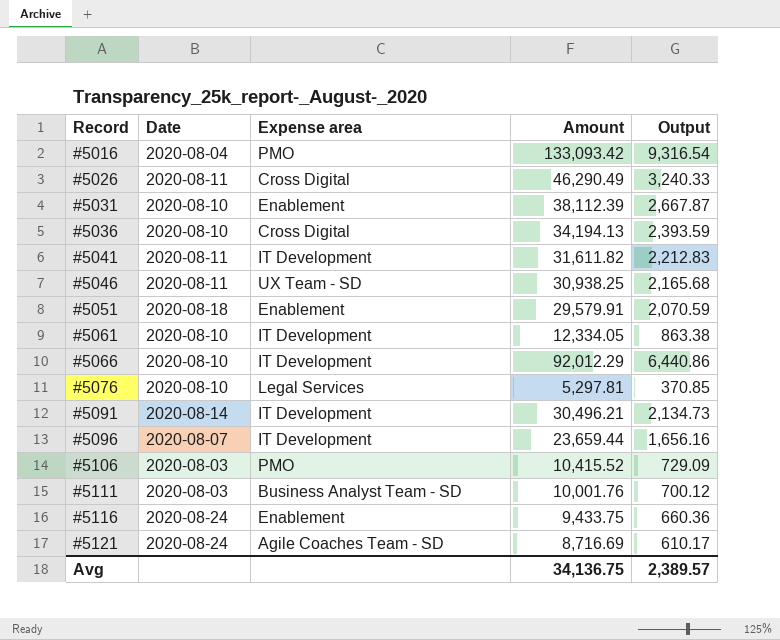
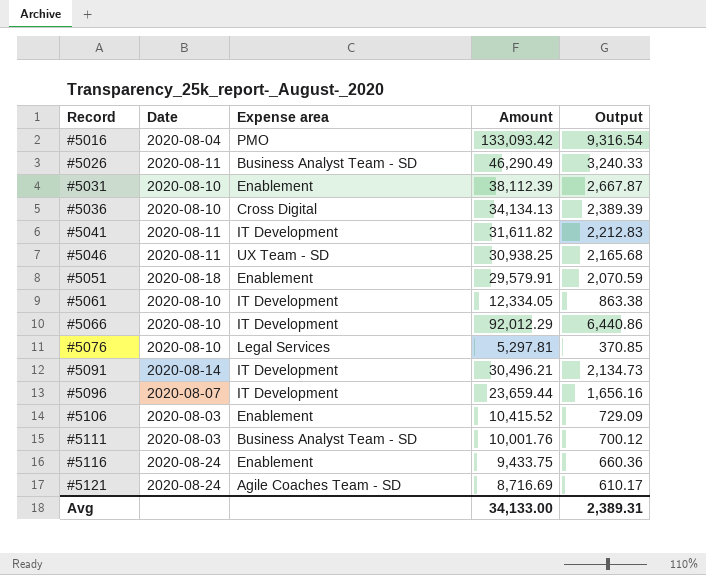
#5026 | Expense area: Cross Digital -> Business Analyst Team - SD
#5036 | Amount: 34,194.13 -> 34,134.13
#5036 | Output: 2,393.59 -> 2,389.39
#5106 | Expense area: PMO -> Enablement
Avg | Amount: 34,136.75 -> 34,133.00
Avg | Output: 2,389.57 -> 2,389.31

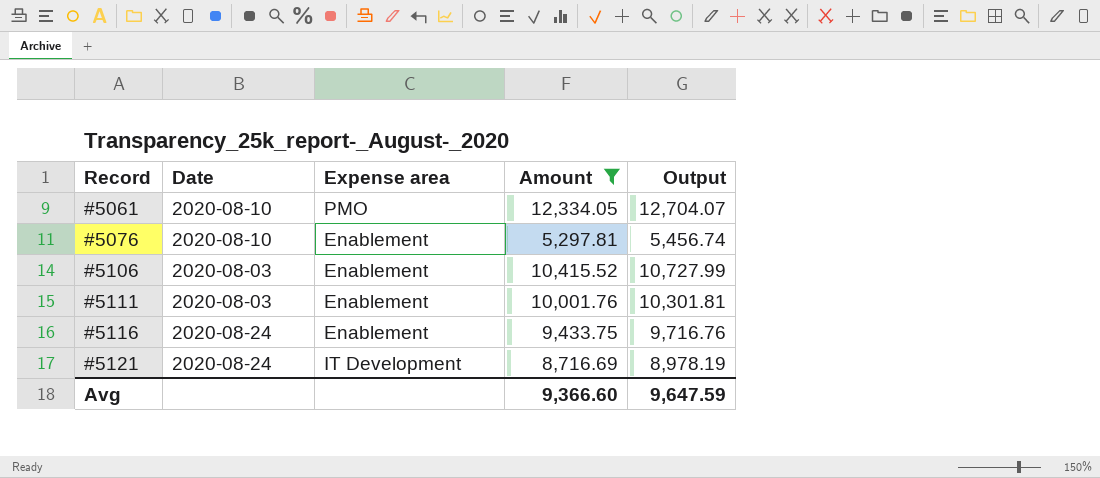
filter: none -> Amount <= 12,334.05
column Output | formula: [Amount] * 0.07 -> [Amount] * 1.03
#5061 | Expense area: IT Development -> PMO
#5076 | Expense area: Legal Services -> Enablement
#5111 | Expense area: Business Analyst Team - SD -> Enablement
#5121 | Expense area: Agile Coaches Team - SD -> IT Development
Avg | Amount: 34,133.00 -> 9,366.60
Avg | Output: 2,389.31 -> 9,647.59

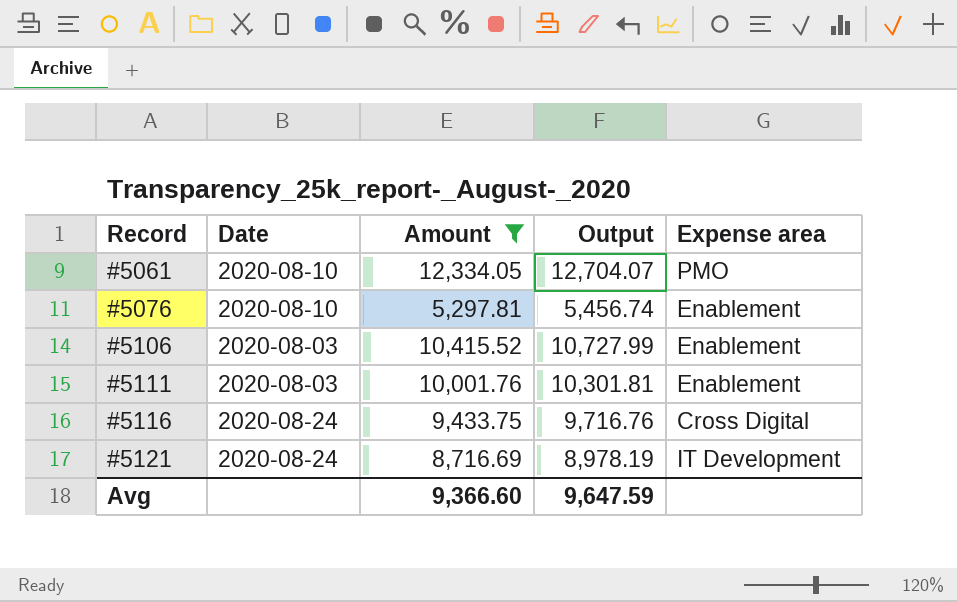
column Expense area | position: 3 -> 5
#5116 | Expense area: Enablement -> Cross Digital

